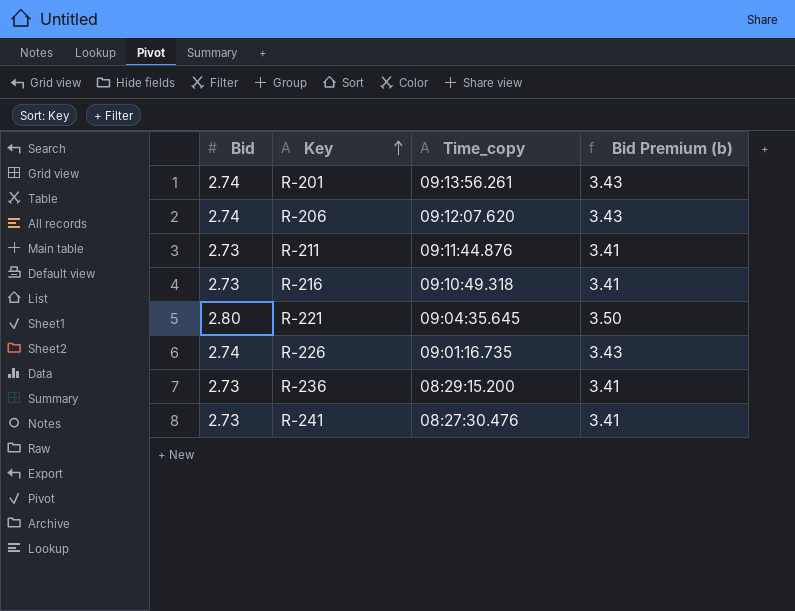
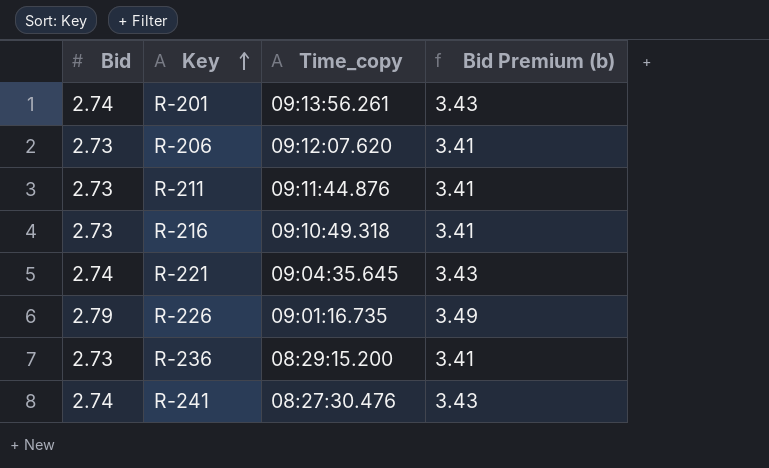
R-206 | Bid: 2.74 -> 2.73
R-206 | Bid Premium (b): 3.43 -> 3.41
R-221 | Bid: 2.80 -> 2.74
R-221 | Bid Premium (b): 3.50 -> 3.43
R-226 | Bid: 2.74 -> 2.79
R-226 | Bid Premium (b): 3.43 -> 3.49
R-241 | Bid: 2.73 -> 2.74
R-241 | Bid Premium (b): 3.41 -> 3.43

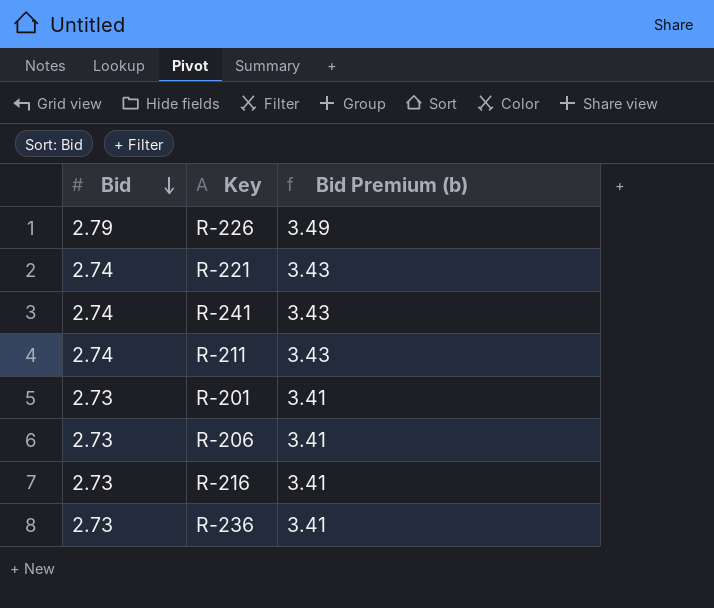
row order: Key ascending -> Bid descending
column Time_copy | position: 3 -> none
R-211 | Bid: 2.73 -> 2.74
R-211 | Bid Premium (b): 3.41 -> 3.43
R-201 | Bid: 2.74 -> 2.73
R-201 | Bid Premium (b): 3.43 -> 3.41

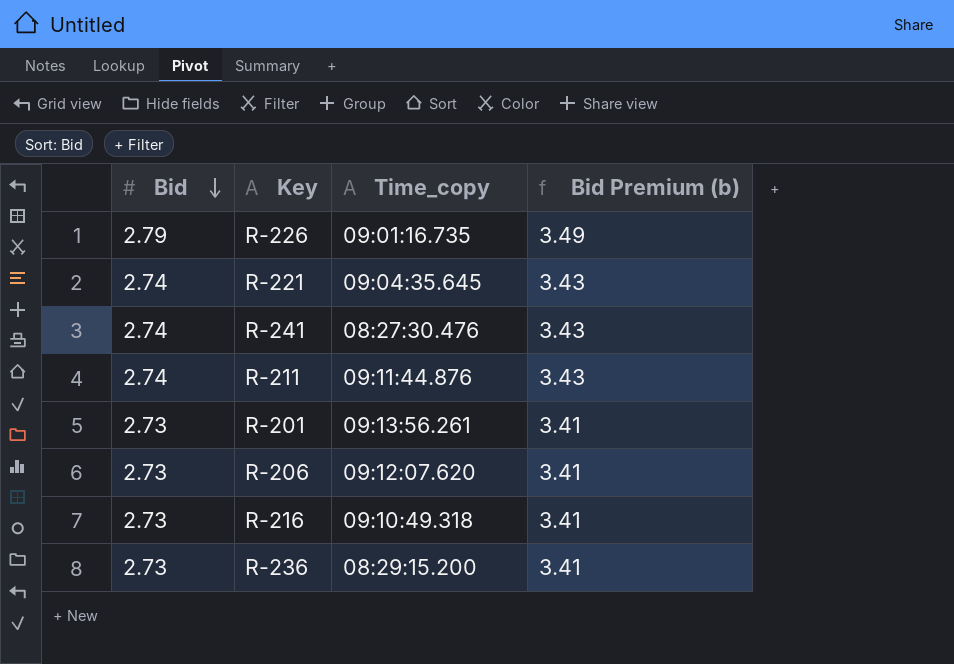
column Time_copy | position: none -> 3

